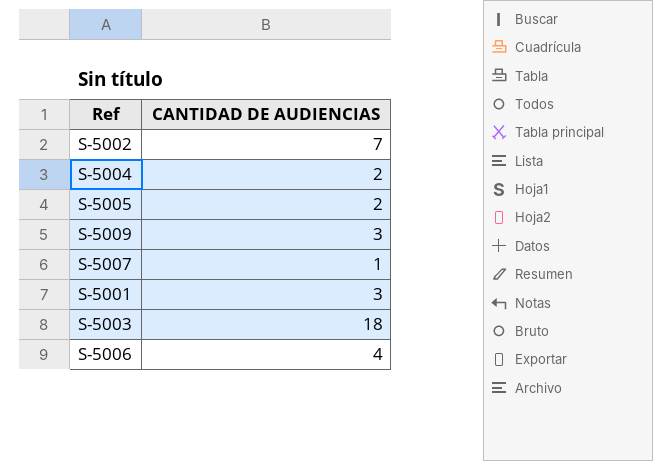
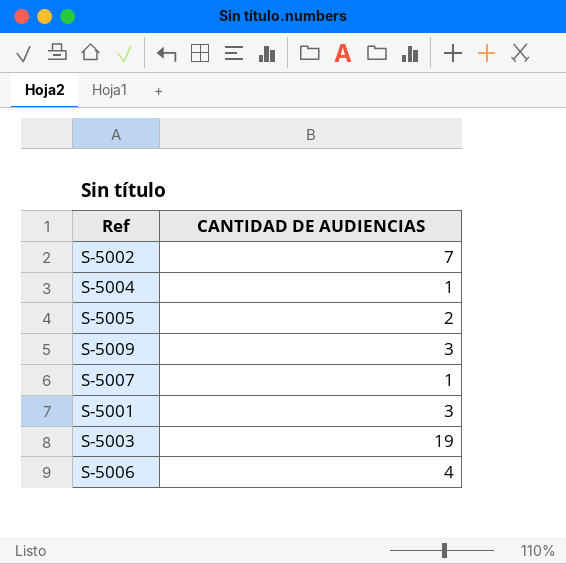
S-5004 | CANTIDAD DE AUDIENCIAS: 2 -> 1
S-5003 | CANTIDAD DE AUDIENCIAS: 18 -> 19

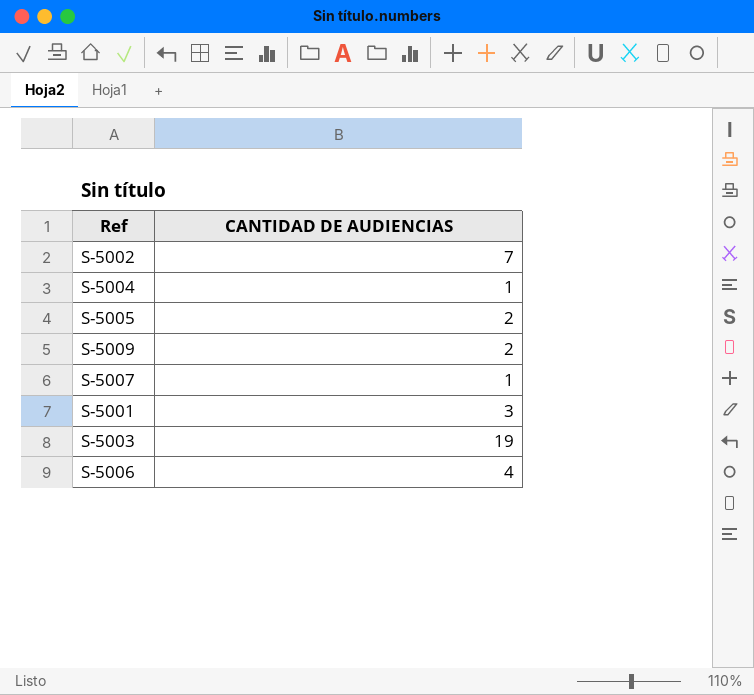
S-5009 | CANTIDAD DE AUDIENCIAS: 3 -> 2

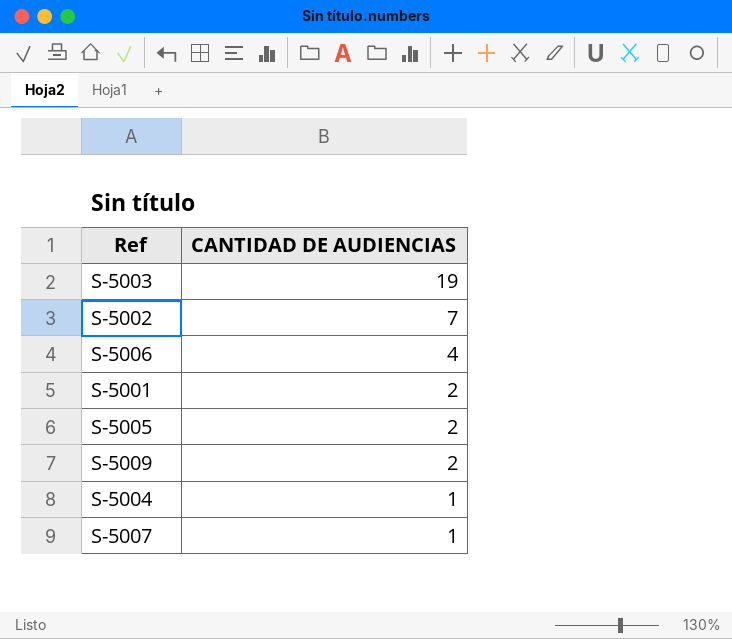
row order: none -> CANTIDAD DE AUDIENCIAS descending
S-5001 | CANTIDAD DE AUDIENCIAS: 3 -> 2

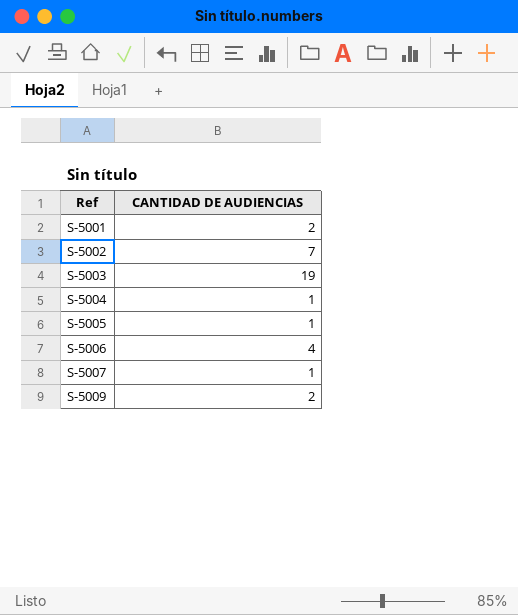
row order: CANTIDAD DE AUDIENCIAS descending -> Ref ascending
S-5005 | CANTIDAD DE AUDIENCIAS: 2 -> 1

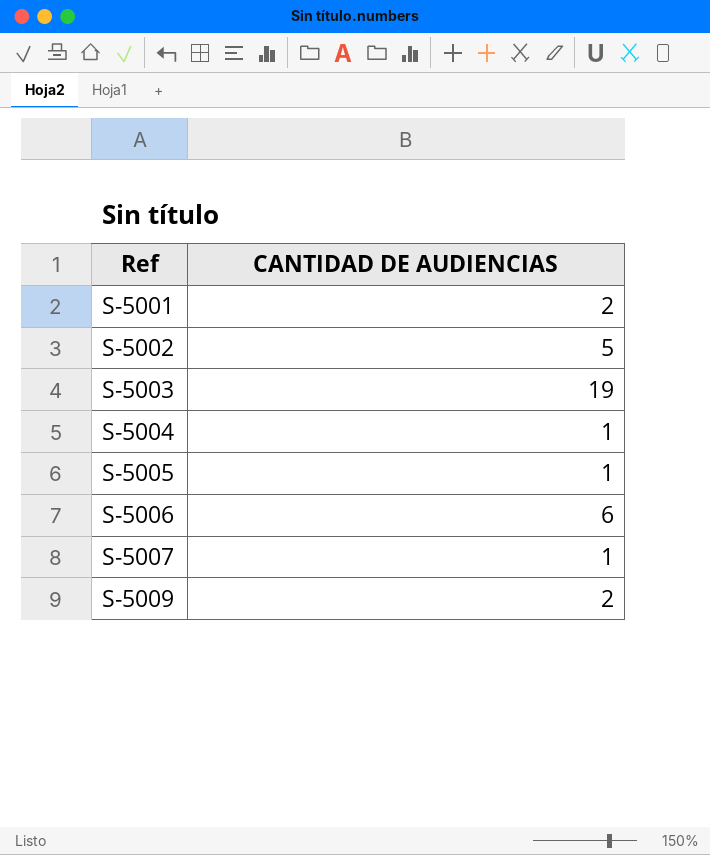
S-5002 | CANTIDAD DE AUDIENCIAS: 7 -> 5
S-5006 | CANTIDAD DE AUDIENCIAS: 4 -> 6

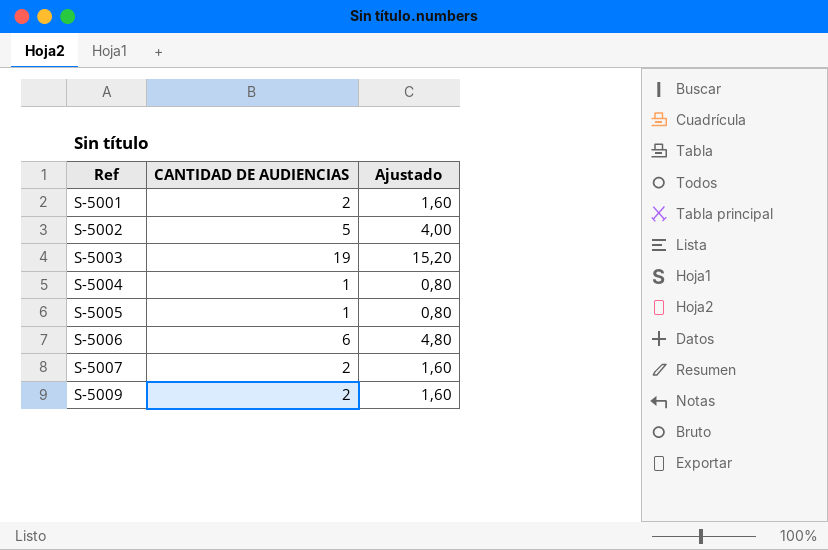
column Ajustado | formula: none -> [CANTIDAD DE AUDIENCIAS] * 0,8
S-5007 | CANTIDAD DE AUDIENCIAS: 1 -> 2

